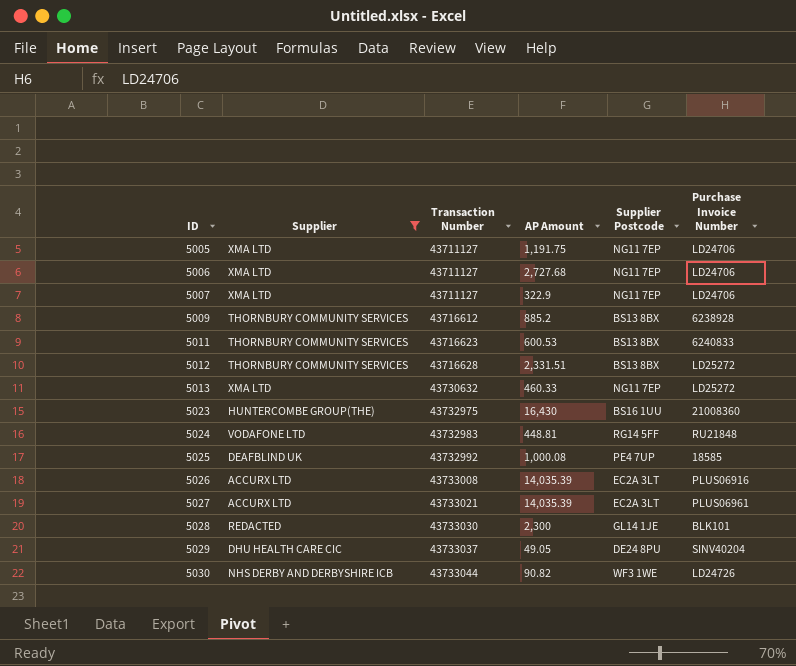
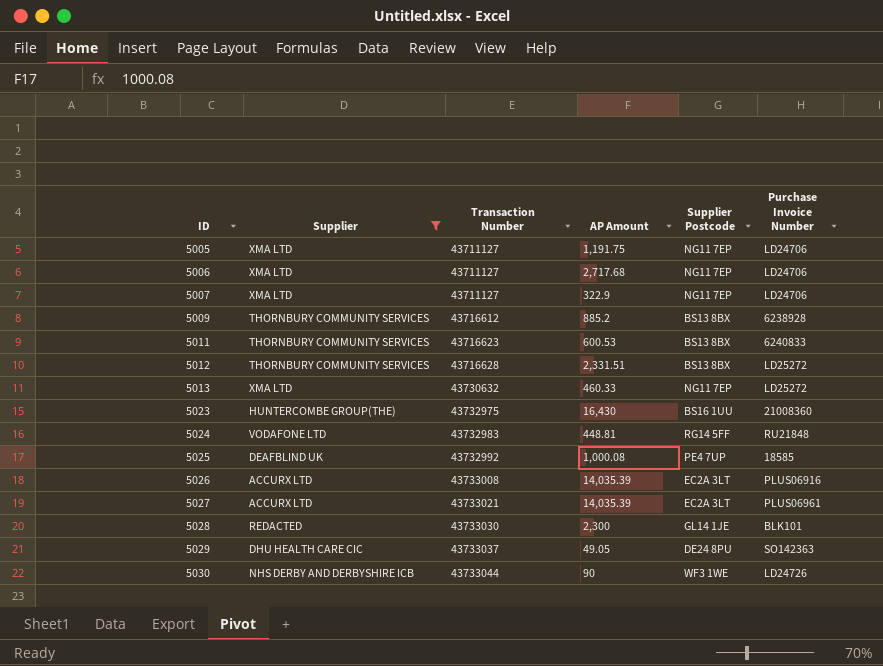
5006 | AP Amount: 2,727.68 -> 2,717.68
5029 | Purchase Invoice Number: SINV40204 -> SO142363
5030 | AP Amount: 90.82 -> 90

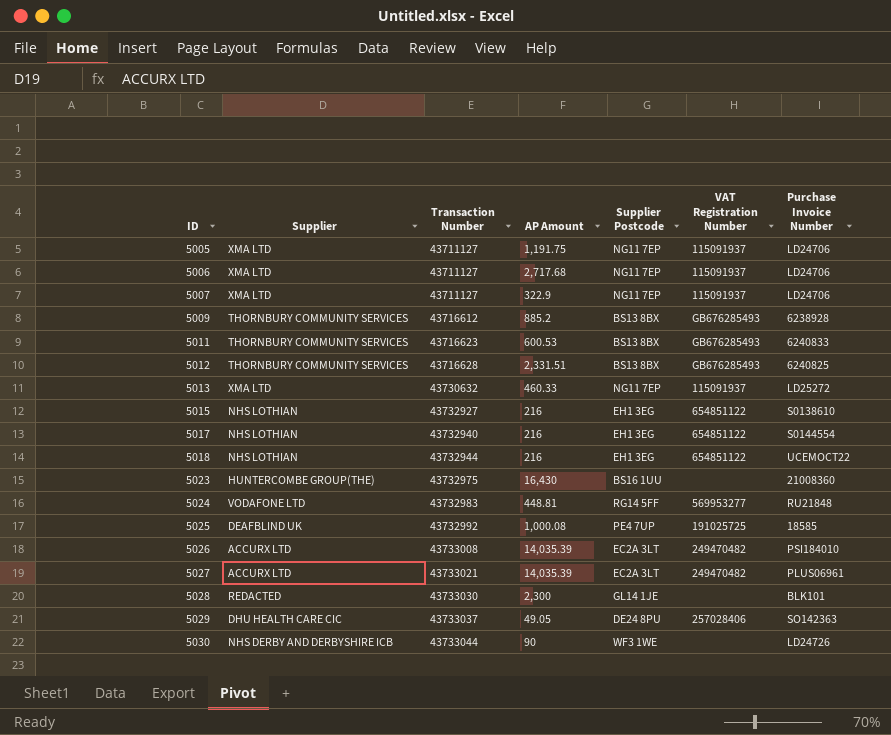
filter: Supplier != NHS LOTHIAN -> none
column VAT Registration Number | position: none -> 6
5012 | Purchase Invoice Number: LD25272 -> 6240825
5026 | Purchase Invoice Number: PLUS06916 -> PSI184010

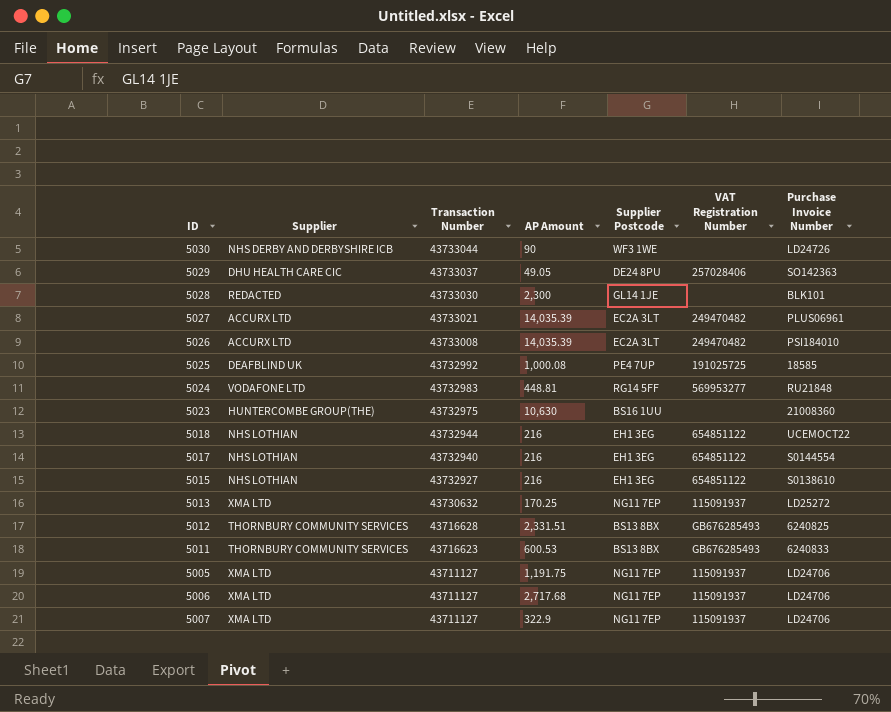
row order: ID ascending -> Transaction Number descending
row 5009: THORNBURY COMMUNITY SERVICES | 43716612 | 885.2 | BS13 8BX | GB676285493 | 6238928 -> none
5023 | AP Amount: 16,430 -> 10,630
5013 | AP Amount: 460.33 -> 170.25

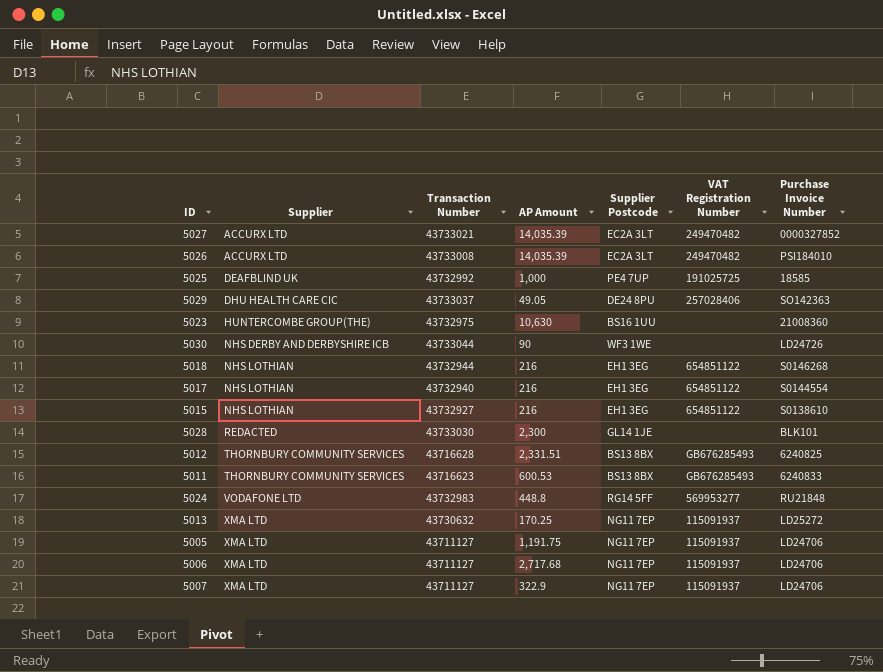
row order: Transaction Number descending -> Supplier ascending
5027 | Purchase Invoice Number: PLUS06961 -> 0000327852
5025 | AP Amount: 1,000.08 -> 1,000
5018 | Purchase Invoice Number: UCEMOCT22 -> S0146268
5024 | AP Amount: 448.81 -> 448.8

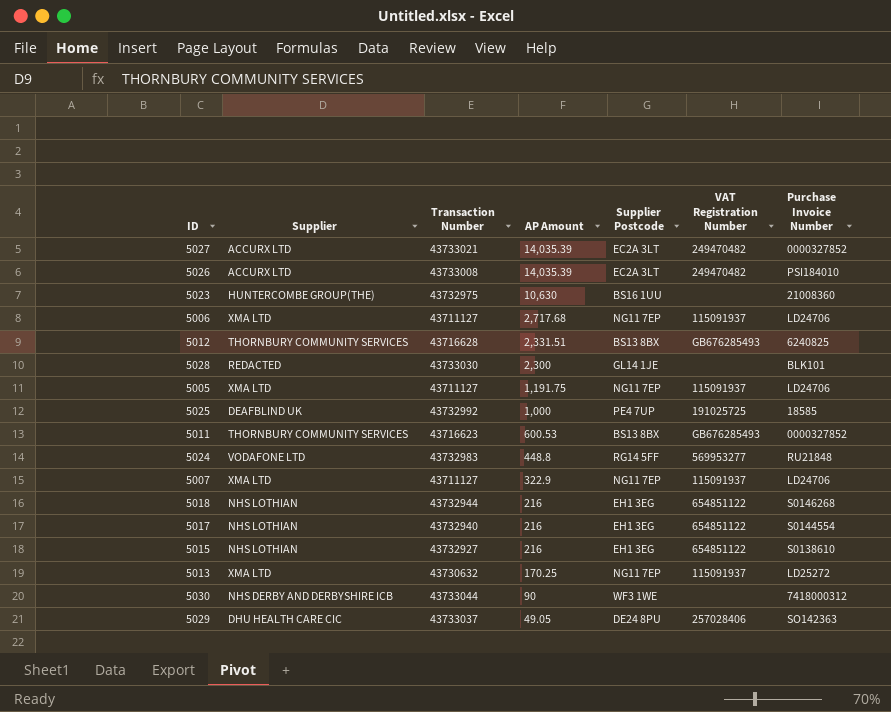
row order: Supplier ascending -> AP Amount descending
5011 | Purchase Invoice Number: 6240833 -> 0000327852
5030 | Purchase Invoice Number: LD24726 -> 7418000312

